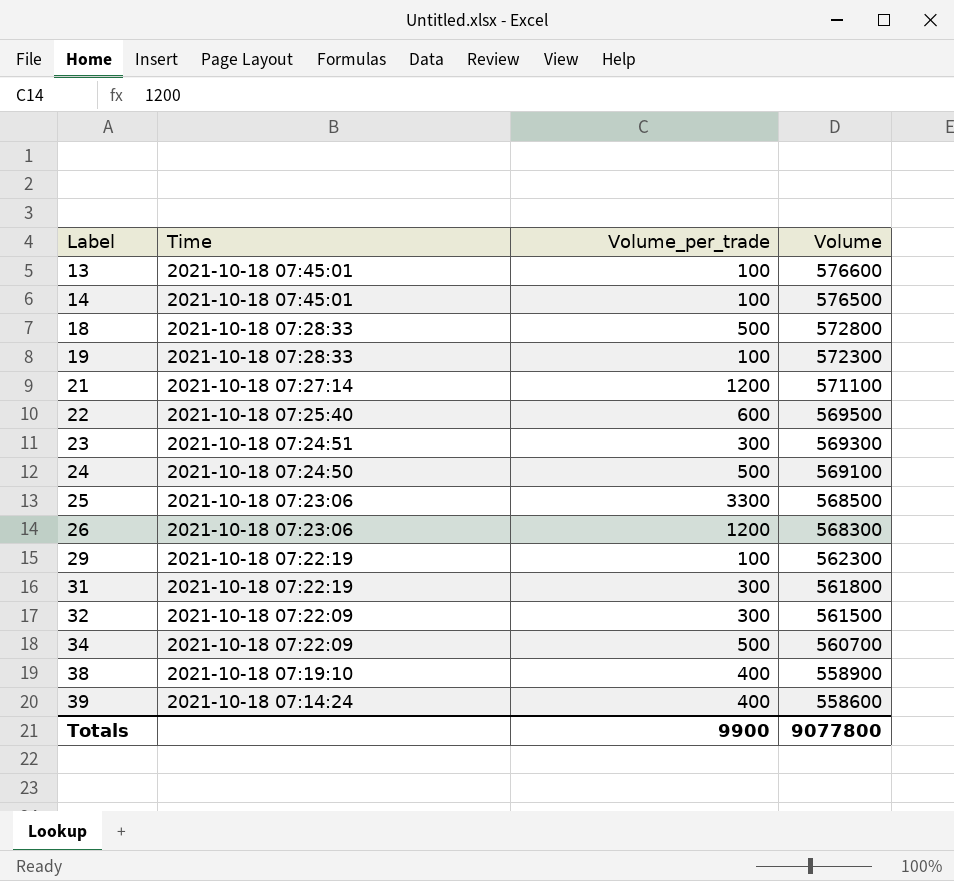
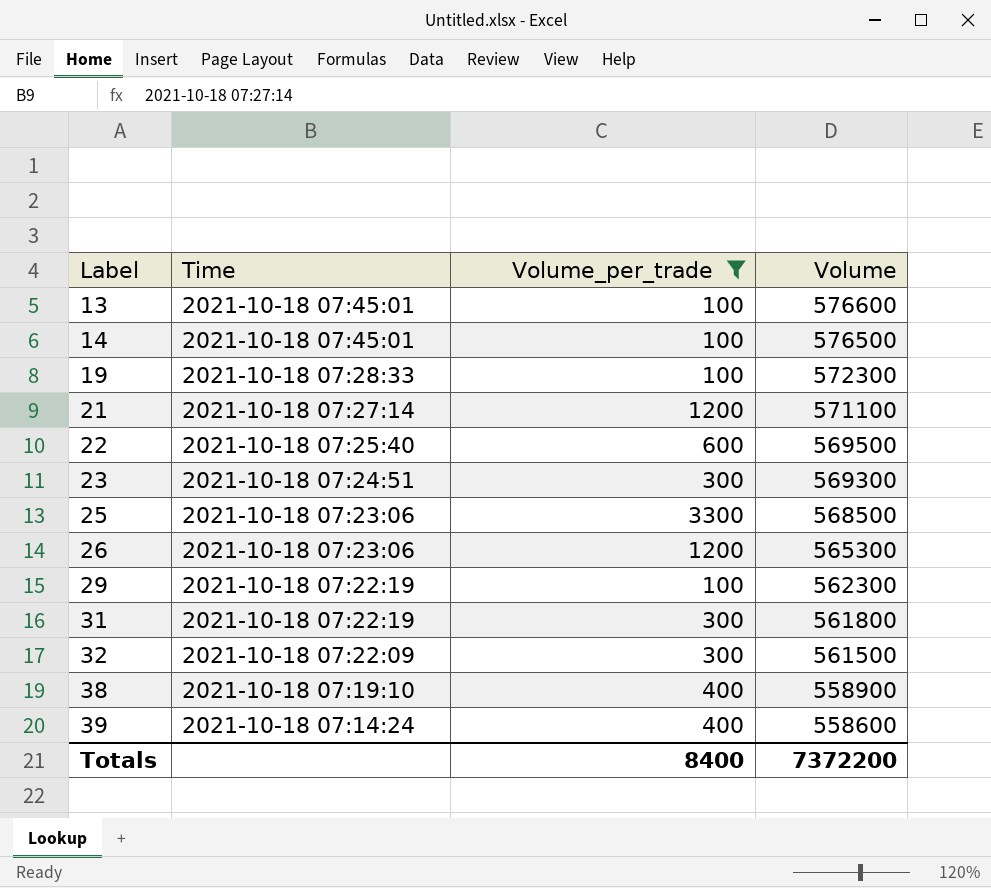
filter: none -> Volume_per_trade != 500
26 | Volume: 568300 -> 565300
Totals | Volume_per_trade: 9900 -> 8400
Totals | Volume: 9077800 -> 7372200

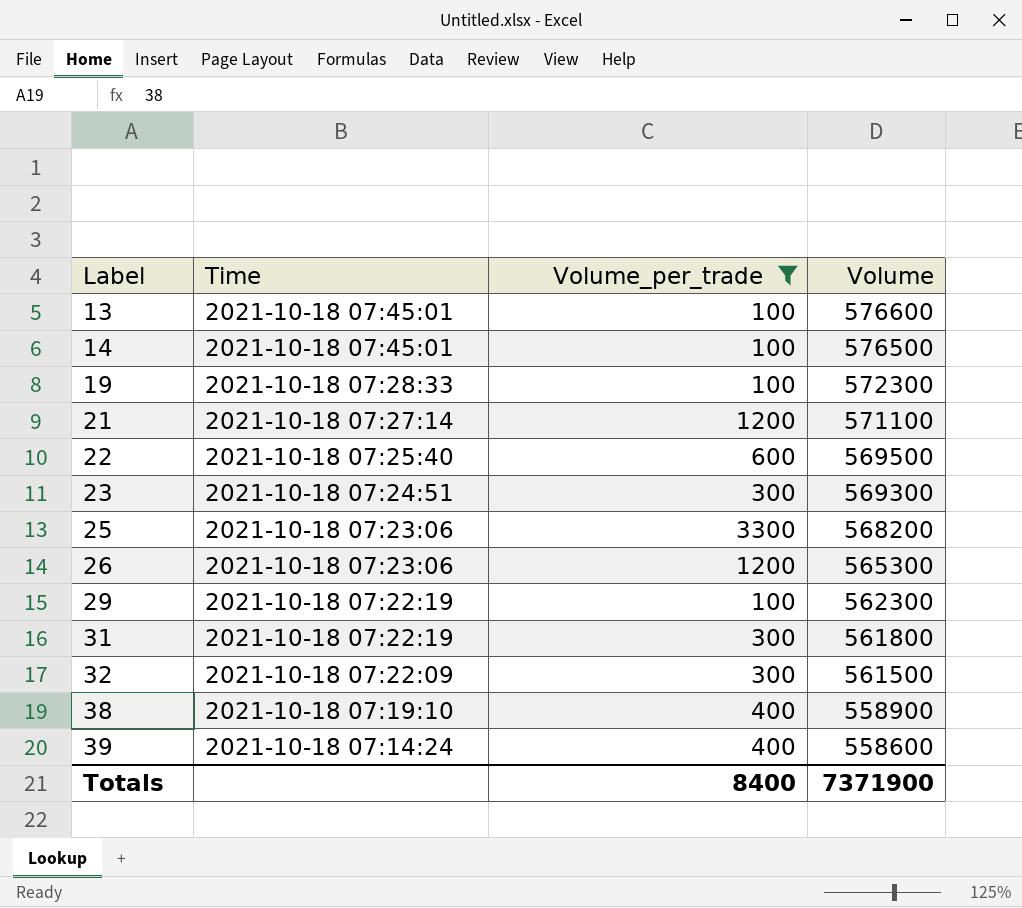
25 | Volume: 568500 -> 568200
Totals | Volume: 7372200 -> 7371900

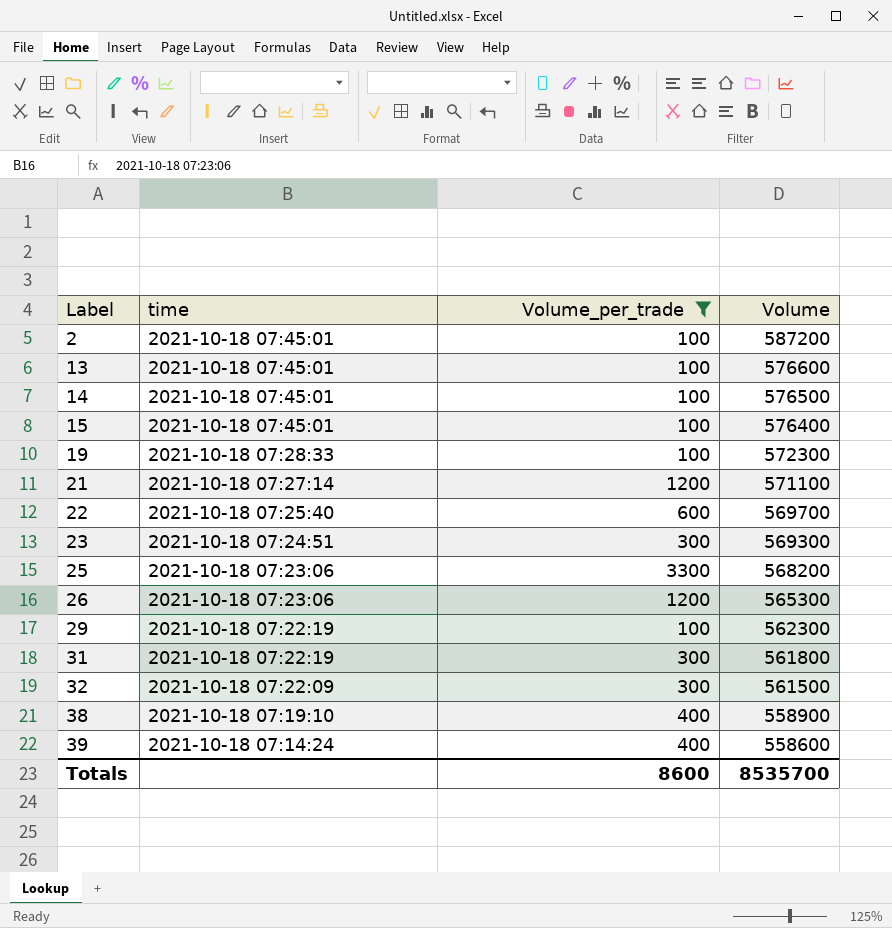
column name: Time -> time
row 2: none -> 2021-10-18 07:45:01 | 100 | 587200
row 15: none -> 2021-10-18 07:45:01 | 100 | 576400
22 | Volume: 569500 -> 569700
Totals | Volume_per_trade: 8400 -> 8600
Totals | Volume: 7371900 -> 8535700

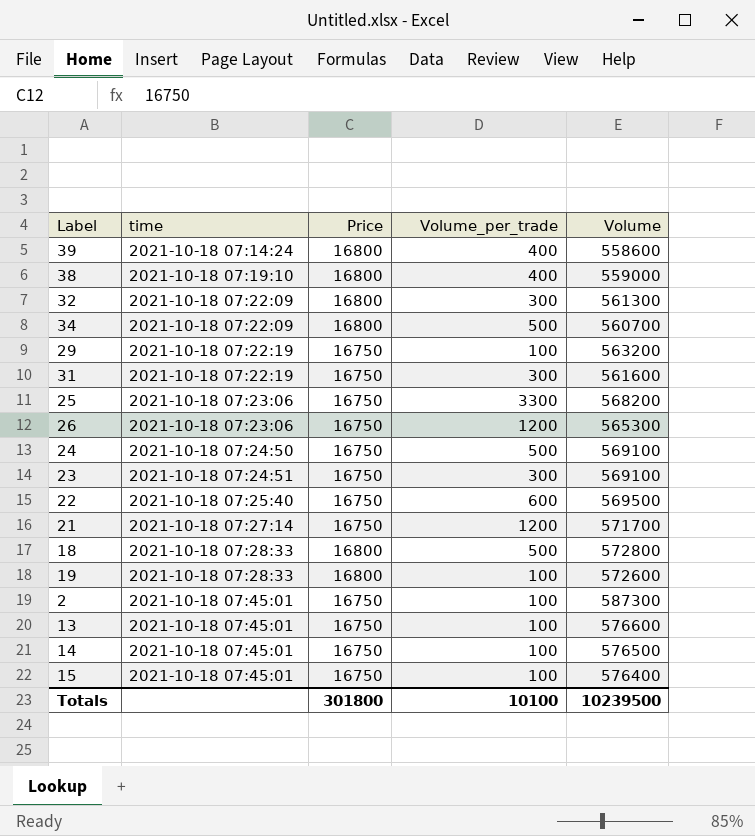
filter: Volume_per_trade != 500 -> none
row order: Label ascending -> time ascending
column Price | position: none -> 3
38 | Volume: 558900 -> 559000
32 | Volume: 561500 -> 561300
29 | Volume: 562300 -> 563200
31 | Volume: 561800 -> 561600
23 | Volume: 569300 -> 569100
22 | Volume: 569700 -> 569500
21 | Volume: 571100 -> 571700
19 | Volume: 572300 -> 572600
2 | Volume: 587200 -> 587300
Totals | Volume_per_trade: 8600 -> 10100
Totals | Volume: 8535700 -> 10239500

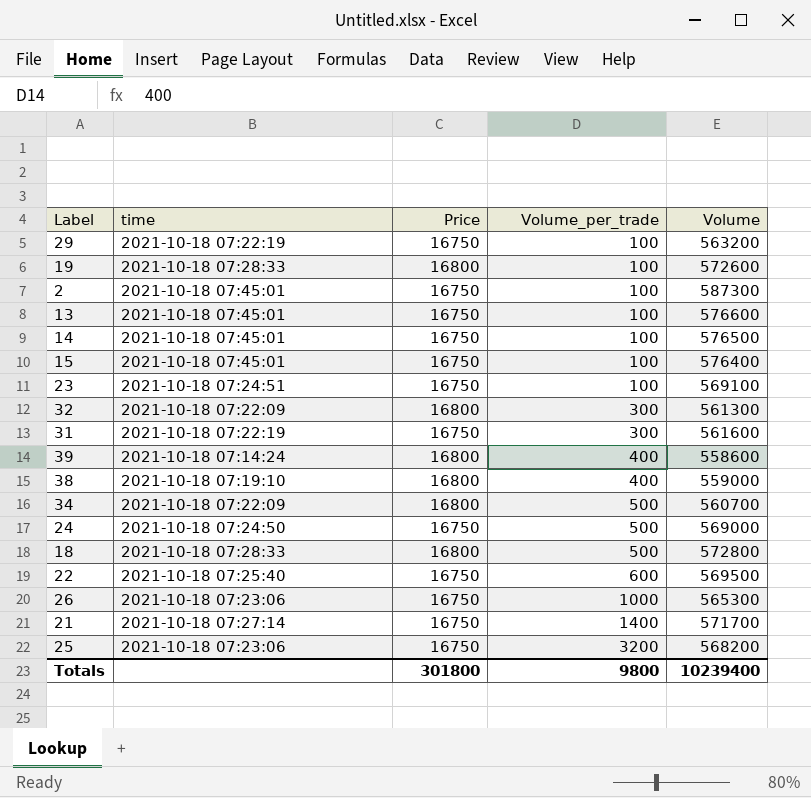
row order: time ascending -> Volume_per_trade ascending
23 | Volume_per_trade: 300 -> 100
24 | Volume: 569100 -> 569000
26 | Volume_per_trade: 1200 -> 1000
21 | Volume_per_trade: 1200 -> 1400
25 | Volume_per_trade: 3300 -> 3200
Totals | Volume_per_trade: 10100 -> 9800
Totals | Volume: 10239500 -> 10239400

